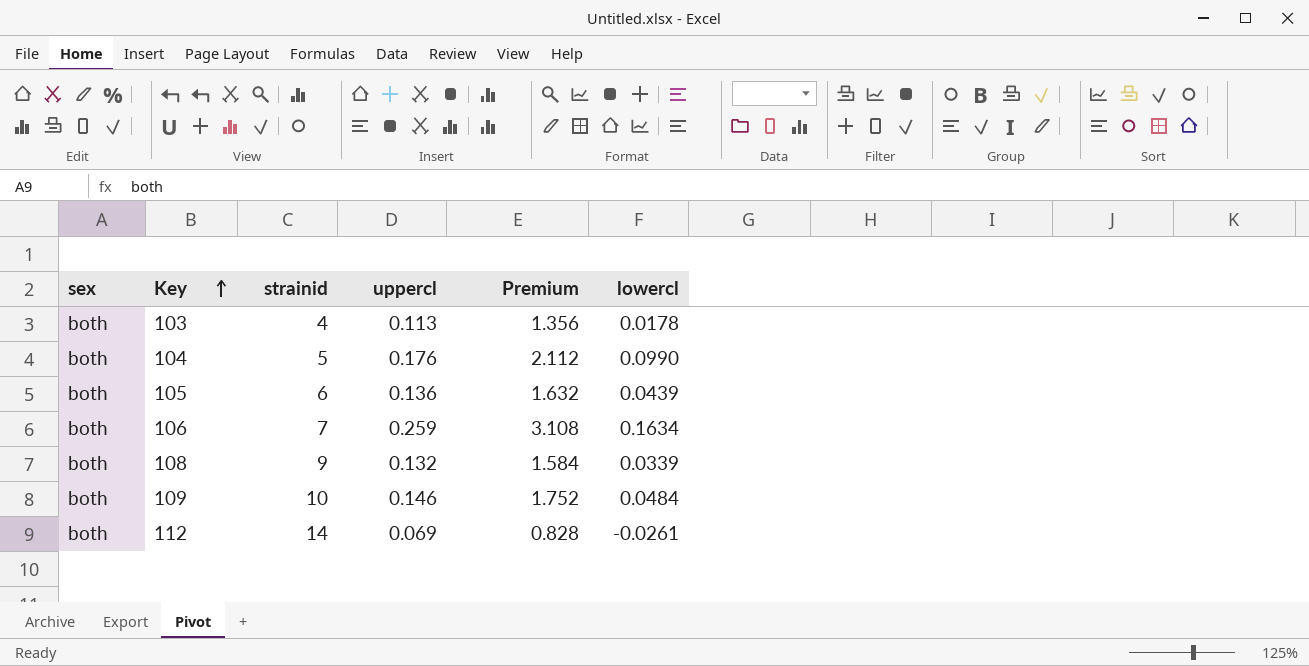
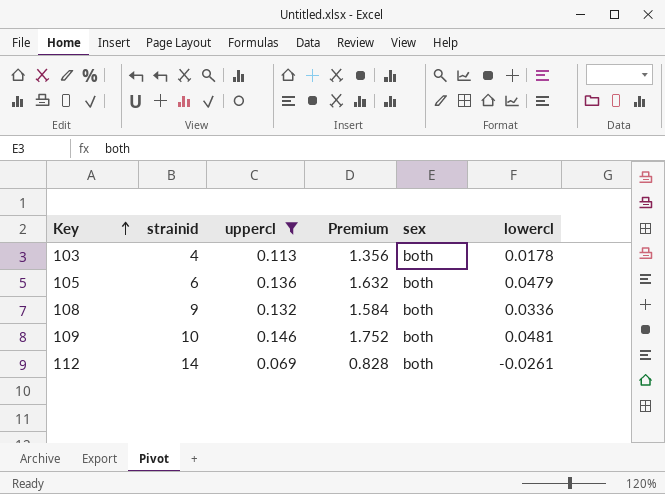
filter: none -> uppercl <= 0.146
column sex | position: 1 -> 5
105 | lowercl: 0.0439 -> 0.0479
108 | lowercl: 0.0339 -> 0.0336
109 | lowercl: 0.0484 -> 0.0481

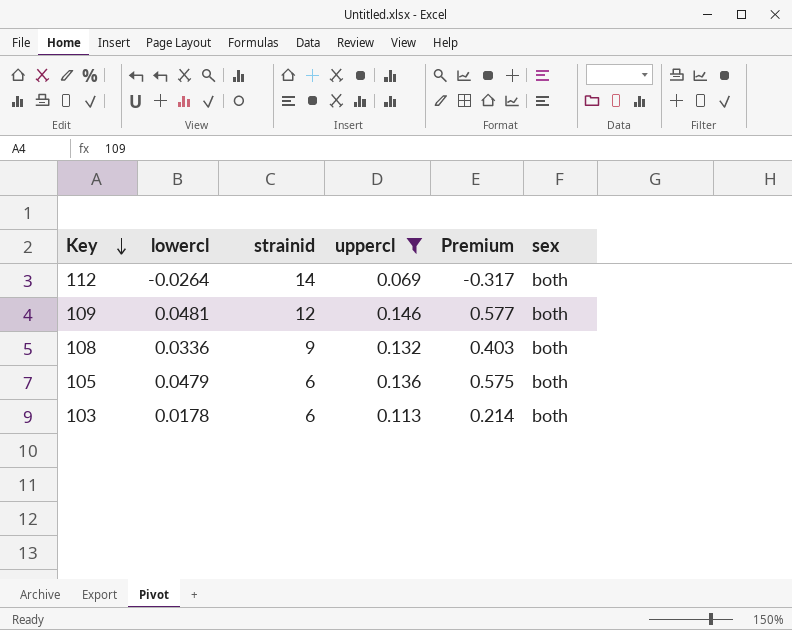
row order: Key ascending -> Key descending
column lowercl | position: 6 -> 2
column Premium | formula: [uppercl] * 12 -> [lowercl] * 12
112 | lowercl: -0.0261 -> -0.0264
109 | strainid: 10 -> 12
103 | strainid: 4 -> 6

